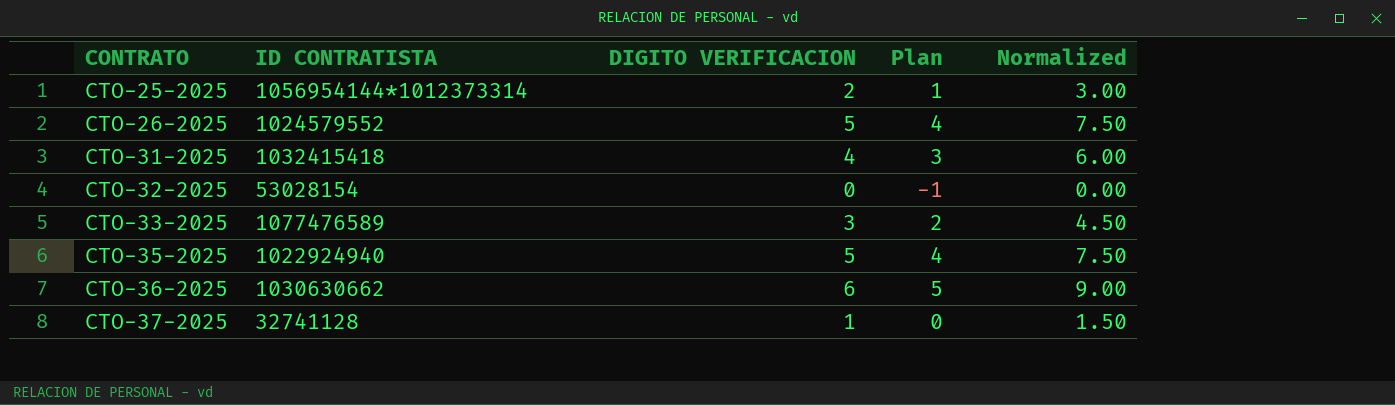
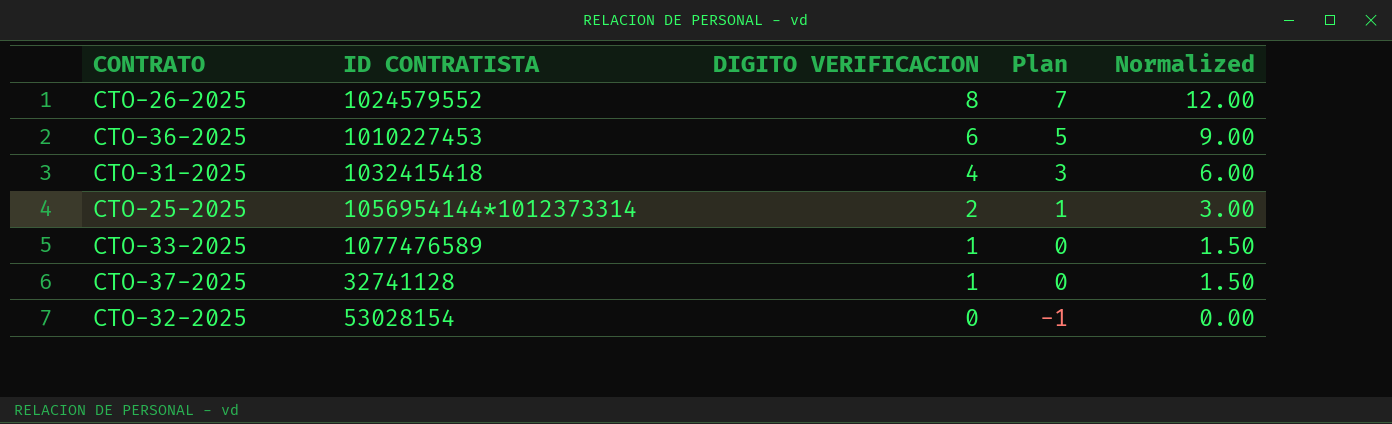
row order: CONTRATO ascending -> DIGITO VERIFICACION descending
row CTO-35-2025: 1022924940 | 5 | 4 | 7.50 -> none
CTO-26-2025 | DIGITO VERIFICACION: 5 -> 8
CTO-26-2025 | Plan: 4 -> 7
CTO-26-2025 | Normalized: 7.50 -> 12.00
CTO-36-2025 | ID CONTRATISTA: 1030630662 -> 1010227453
CTO-33-2025 | DIGITO VERIFICACION: 3 -> 1
CTO-33-2025 | Plan: 2 -> 0
CTO-33-2025 | Normalized: 4.50 -> 1.50

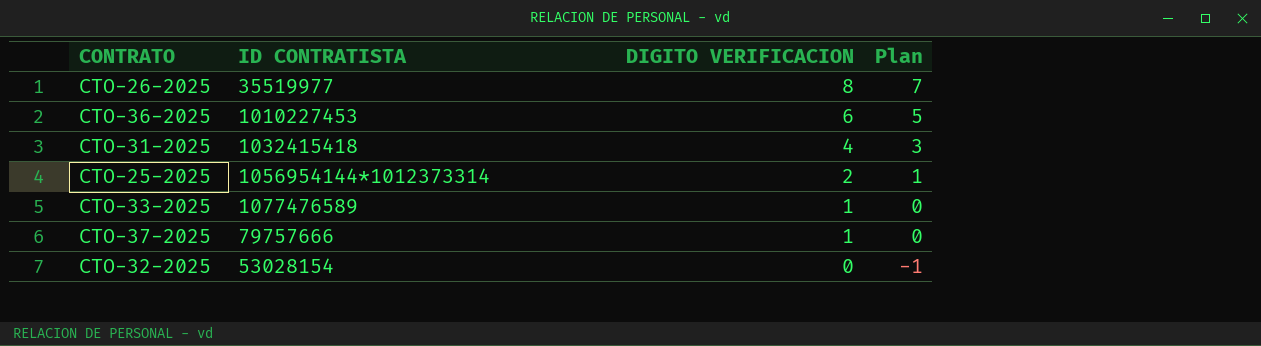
column Normalized | formula: [DIGITO VERIFICACION] * 1.5 -> none
CTO-26-2025 | ID CONTRATISTA: 1024579552 -> 35519977
CTO-37-2025 | ID CONTRATISTA: 32741128 -> 79757666

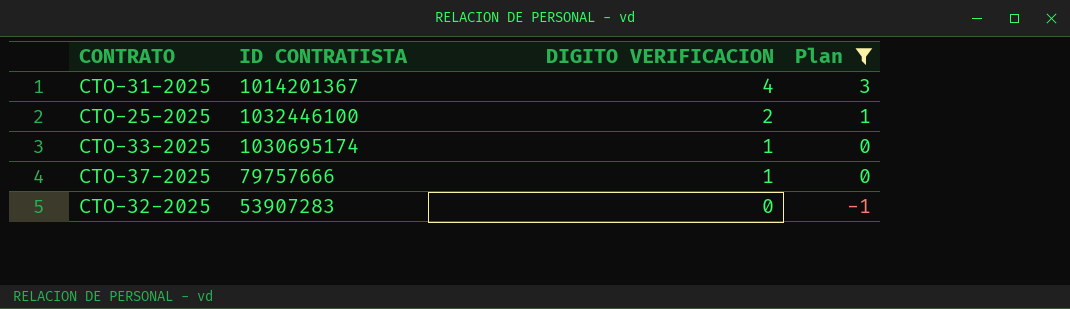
filter: none -> Plan <= 3
CTO-31-2025 | ID CONTRATISTA: 1032415418 -> 1014201367
CTO-25-2025 | ID CONTRATISTA: 1056954144*1012373314 -> 1032446100
CTO-33-2025 | ID CONTRATISTA: 1077476589 -> 1030695174
CTO-32-2025 | ID CONTRATISTA: 53028154 -> 53907283

